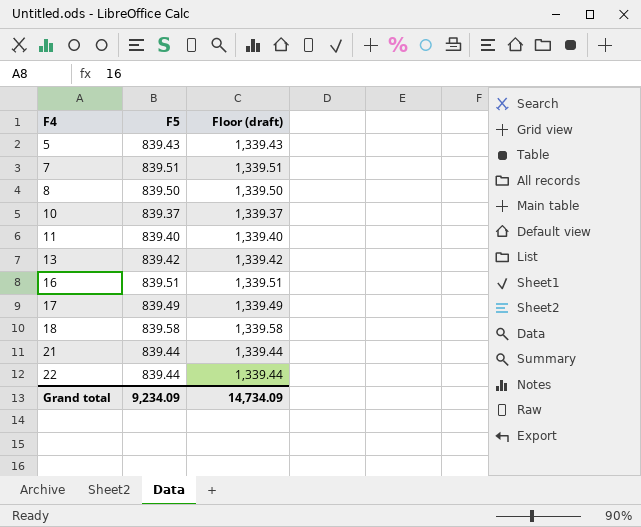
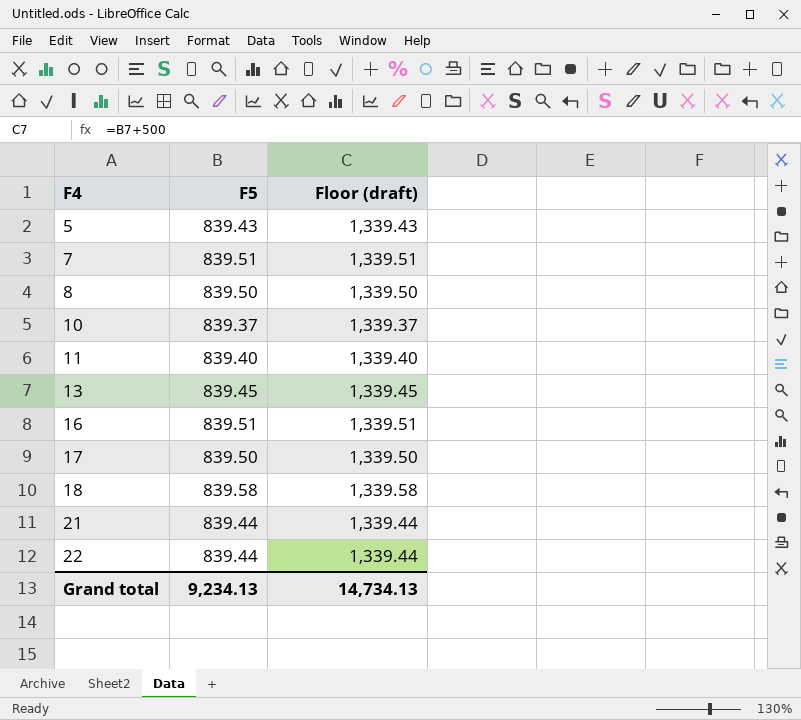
13 | F5: 839.42 -> 839.45
13 | Floor (draft): 1,339.42 -> 1,339.45
17 | F5: 839.49 -> 839.50
17 | Floor (draft): 1,339.49 -> 1,339.50
Grand total | F5: 9,234.09 -> 9,234.13
Grand total | Floor (draft): 14,734.09 -> 14,734.13

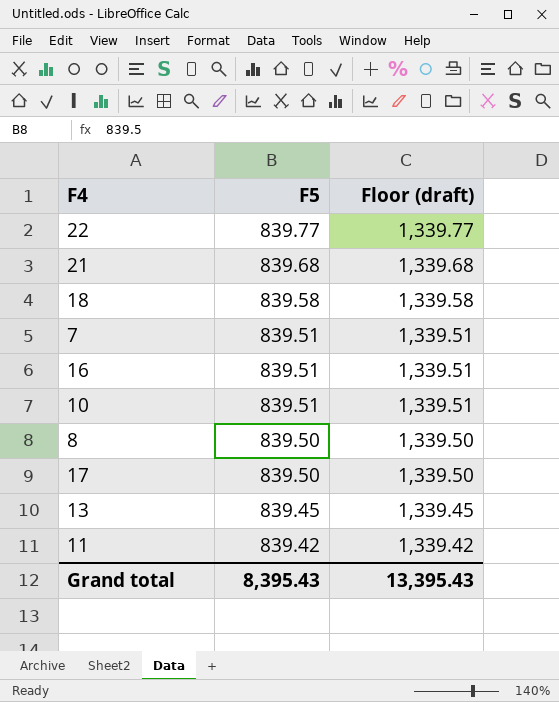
row order: F4 ascending -> F5 descending
row 5: 839.43 | 1,339.43 -> none
22 | F5: 839.44 -> 839.77
22 | Floor (draft): 1,339.44 -> 1,339.77
21 | F5: 839.44 -> 839.68
21 | Floor (draft): 1,339.44 -> 1,339.68
10 | F5: 839.37 -> 839.51
10 | Floor (draft): 1,339.37 -> 1,339.51
11 | F5: 839.40 -> 839.42
11 | Floor (draft): 1,339.40 -> 1,339.42
Grand total | F5: 9,234.13 -> 8,395.43
Grand total | Floor (draft): 14,734.13 -> 13,395.43

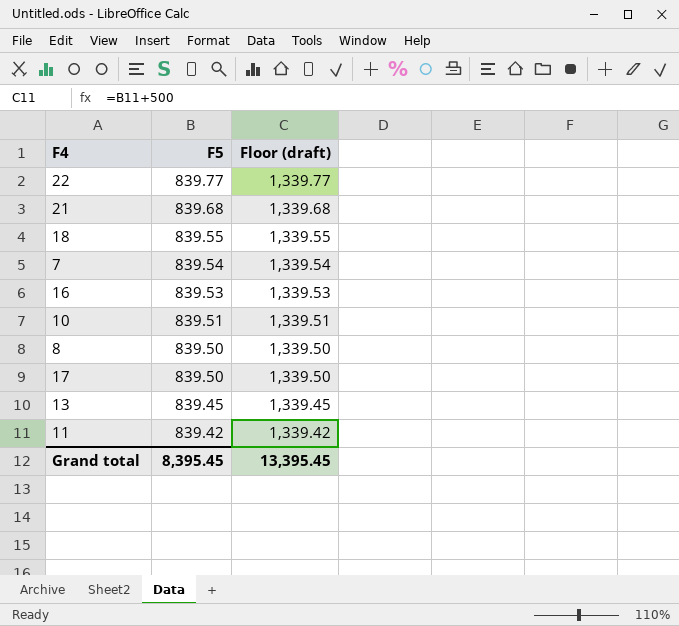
18 | F5: 839.58 -> 839.55
18 | Floor (draft): 1,339.58 -> 1,339.55
7 | F5: 839.51 -> 839.54
7 | Floor (draft): 1,339.51 -> 1,339.54
16 | F5: 839.51 -> 839.53
16 | Floor (draft): 1,339.51 -> 1,339.53
Grand total | F5: 8,395.43 -> 8,395.45
Grand total | Floor (draft): 13,395.43 -> 13,395.45

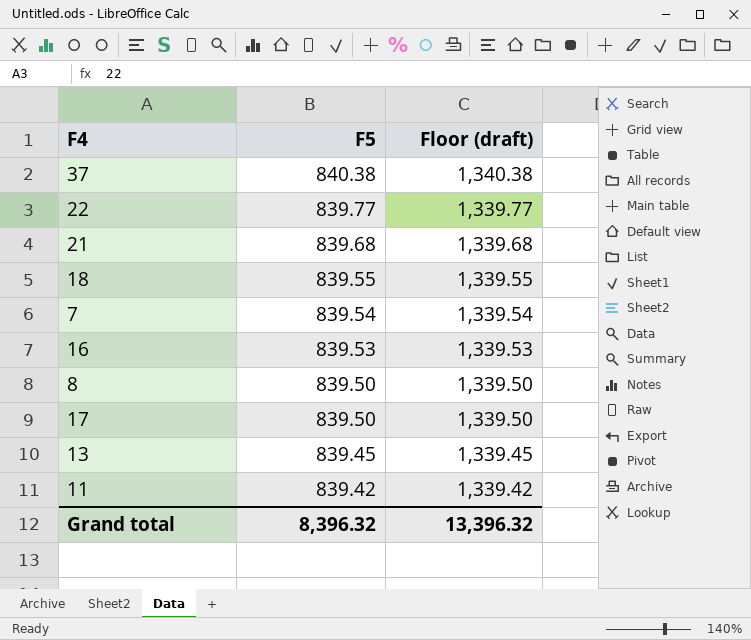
row 10: 839.51 | 1,339.51 -> none
row 37: none -> 840.38 | 1,340.38
Grand total | F5: 8,395.45 -> 8,396.32
Grand total | Floor (draft): 13,395.45 -> 13,396.32

